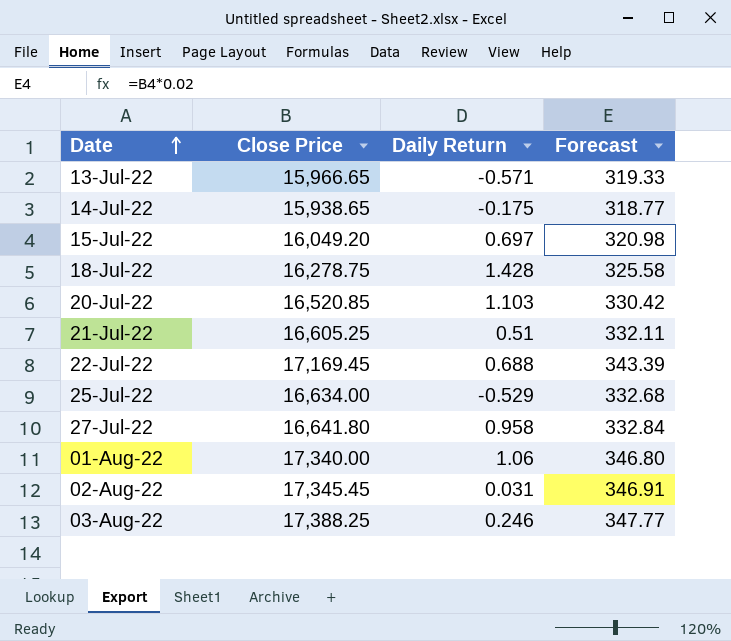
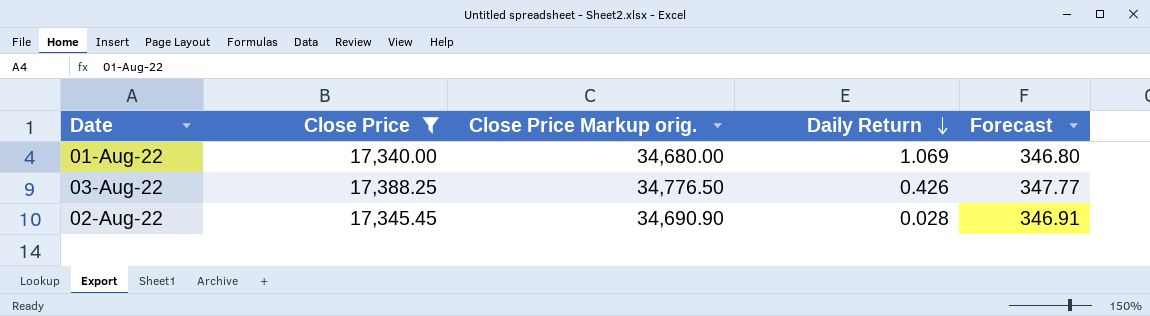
filter: none -> Close Price >= 17,340.00
row order: Date ascending -> Daily Return descending
column Close Price Markup orig. | formula: none -> [Close Price] * 2
01-Aug-22 | Daily Return: 1.06 -> 1.069
03-Aug-22 | Daily Return: 0.246 -> 0.426
02-Aug-22 | Daily Return: 0.031 -> 0.028

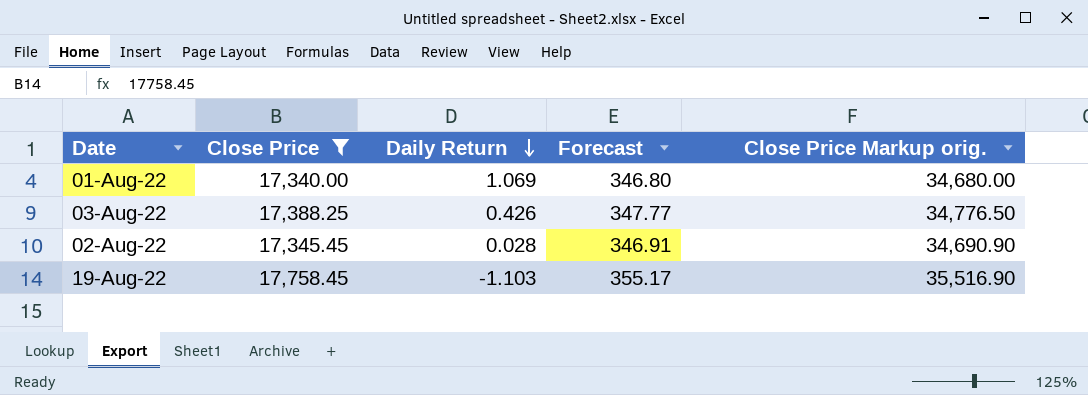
column Close Price Markup orig. | position: 3 -> 5
row 19-Aug-22: none -> 17,758.45 | -1.103 | 355.17 | 35,516.90

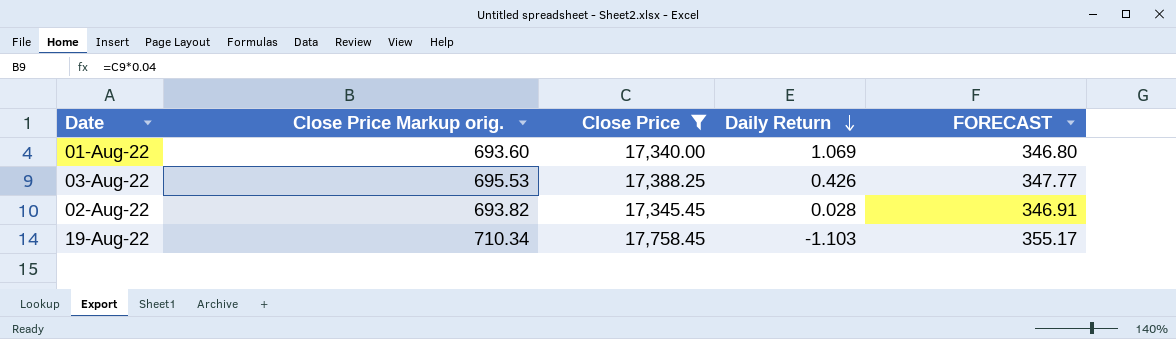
column Close Price Markup orig. | formula: [Close Price] * 2 -> [Close Price] * 0.04
column Close Price Markup orig. | position: 5 -> 2
column name: Forecast -> FORECAST

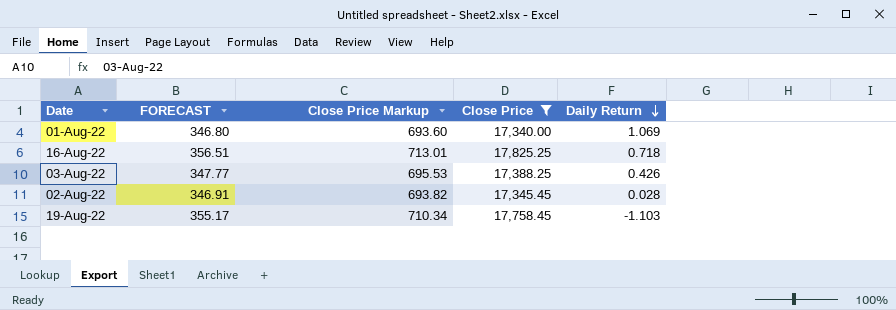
column FORECAST | position: 5 -> 2
column name: Close Price Markup orig. -> Close Price Markup
row 16-Aug-22: none -> 356.51 | 713.01 | 17,825.25 | 0.718

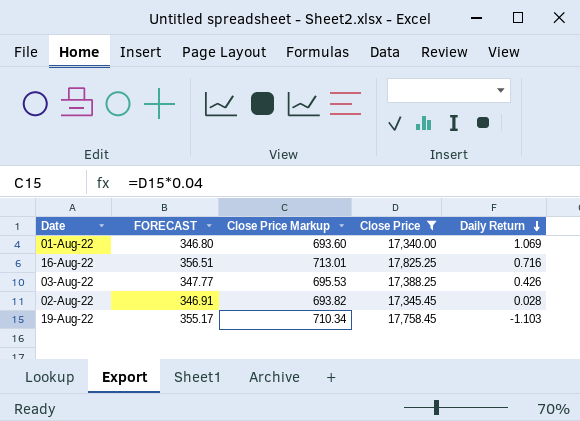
16-Aug-22 | Daily Return: 0.718 -> 0.716

